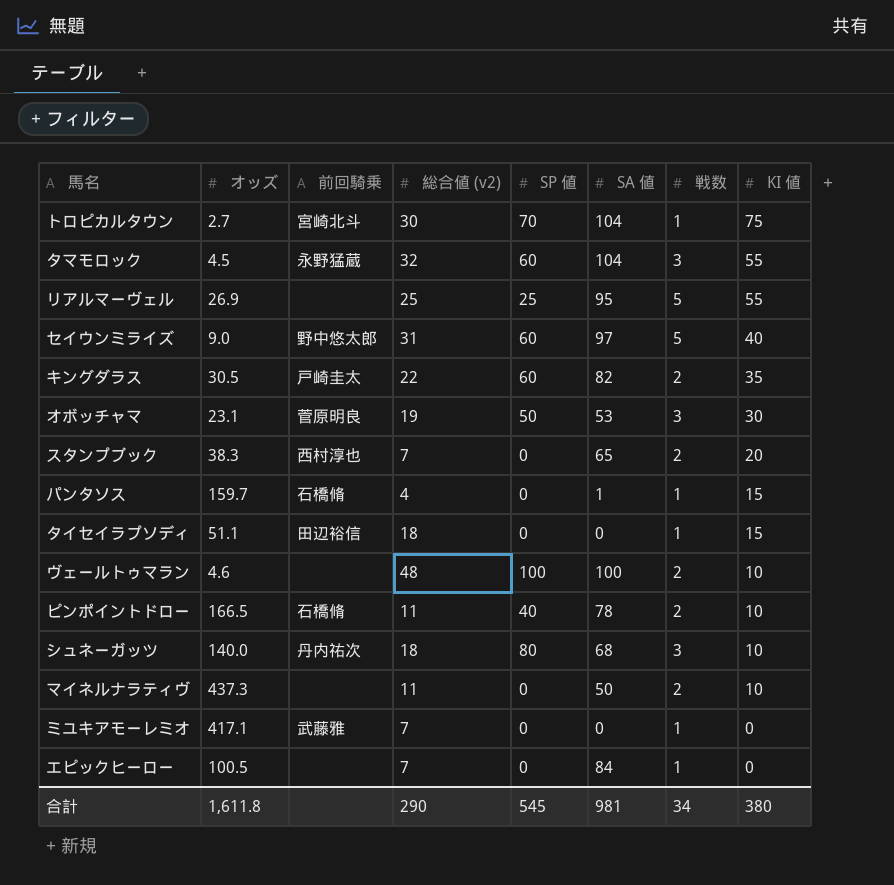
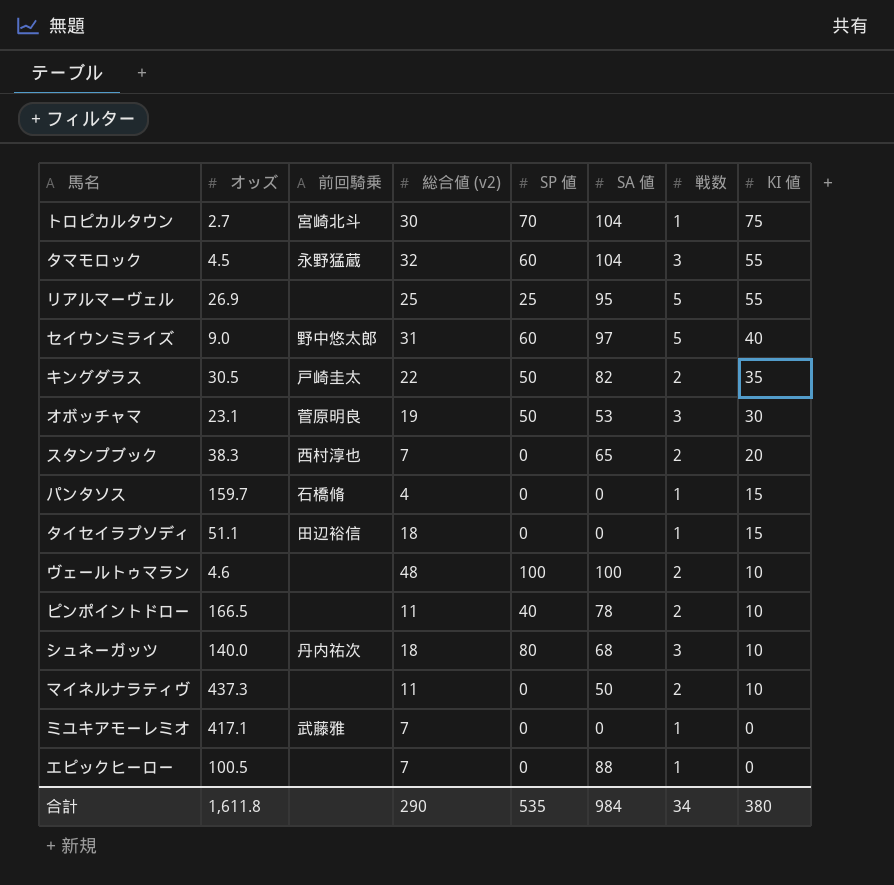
キングダラス | SP 値: 60 -> 50
パンタソス | SA 値: 1 -> 0
ピンポイントドロー | 前回騎乗: 石橋脩 -> none
エピックヒーロー | SA 値: 84 -> 88
合計 | SP 値: 545 -> 535
合計 | SA 値: 981 -> 984

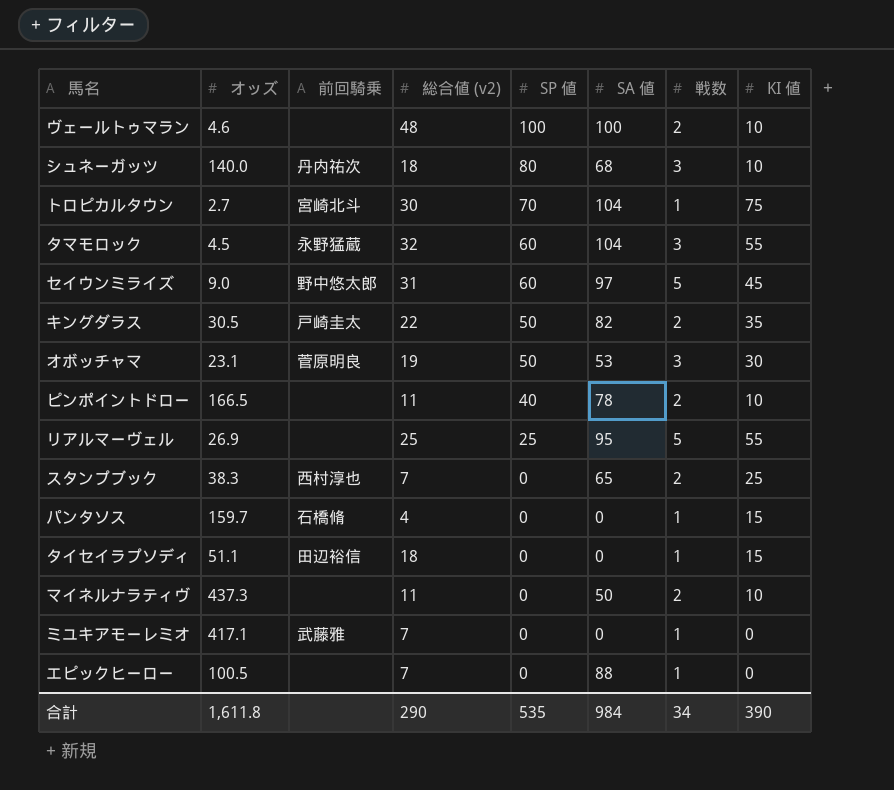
row order: KI 値 descending -> SP 値 descending
セイウンミライズ | KI 値: 40 -> 45
スタンプブック | KI 値: 20 -> 25
合計 | KI 値: 380 -> 390

